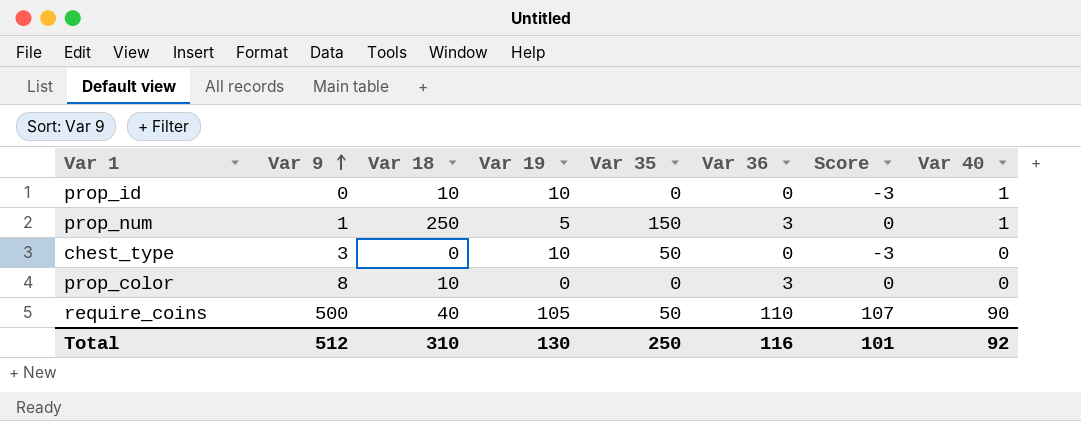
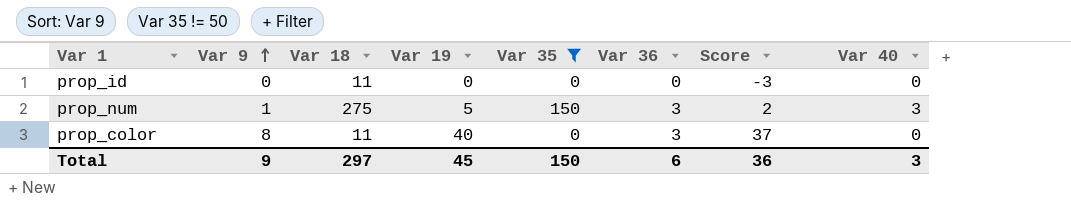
filter: none -> Var 35 != 50
column Score | formula: [Var 36] - 3 -> [Var 19] - 3
prop_id | Var 18: 10 -> 11
prop_id | Var 19: 10 -> 0
prop_id | Var 40: 1 -> 0
prop_num | Var 18: 250 -> 275
prop_num | Var 40: 1 -> 3
prop_color | Var 18: 10 -> 11
prop_color | Var 19: 0 -> 40
Total | Var 9: 512 -> 9
Total | Var 18: 310 -> 297
Total | Var 19: 130 -> 45
Total | Var 35: 250 -> 150
Total | Var 36: 116 -> 6
Total | Score: 101 -> 36
Total | Var 40: 92 -> 3

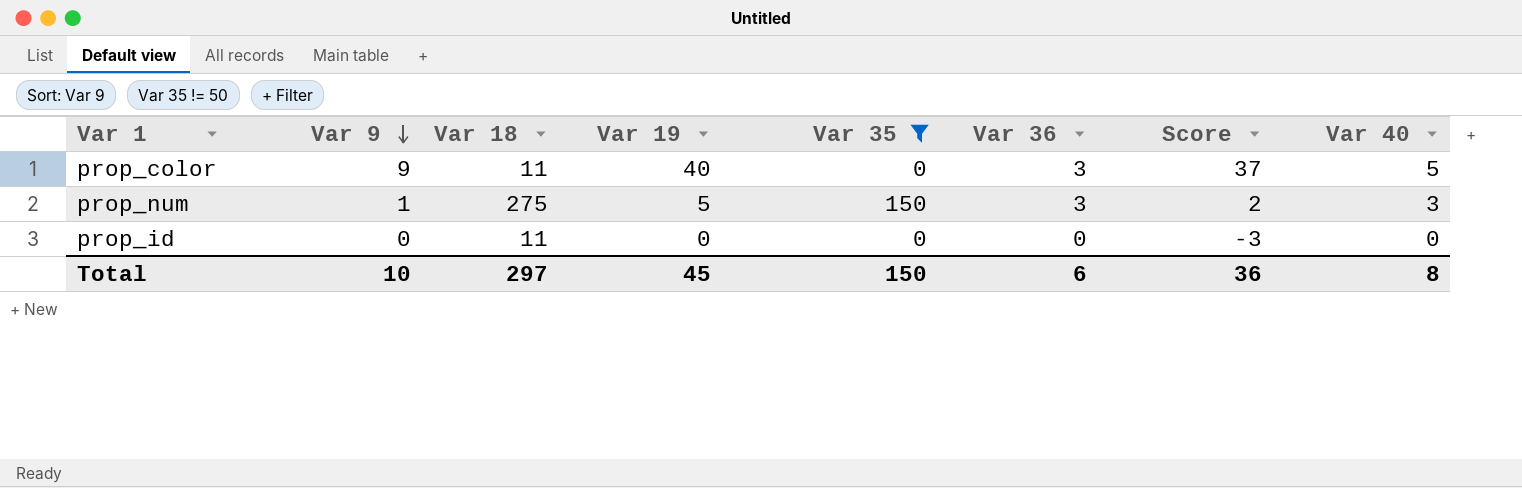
row order: Var 9 ascending -> Var 9 descending
prop_color | Var 9: 8 -> 9
prop_color | Var 40: 0 -> 5
Total | Var 9: 9 -> 10
Total | Var 40: 3 -> 8

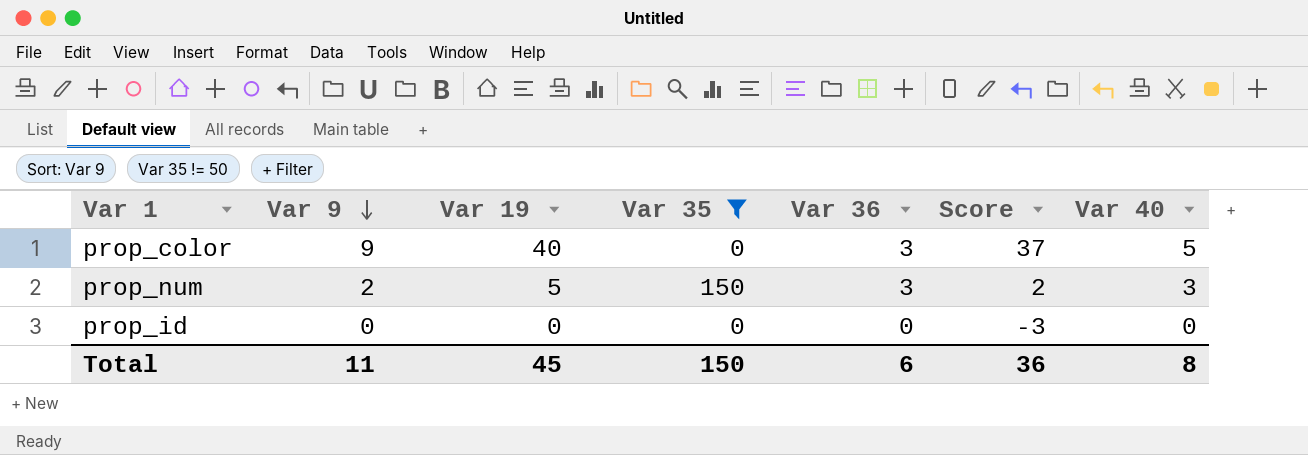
column Var 18 | position: 3 -> none
prop_num | Var 9: 1 -> 2
Total | Var 9: 10 -> 11

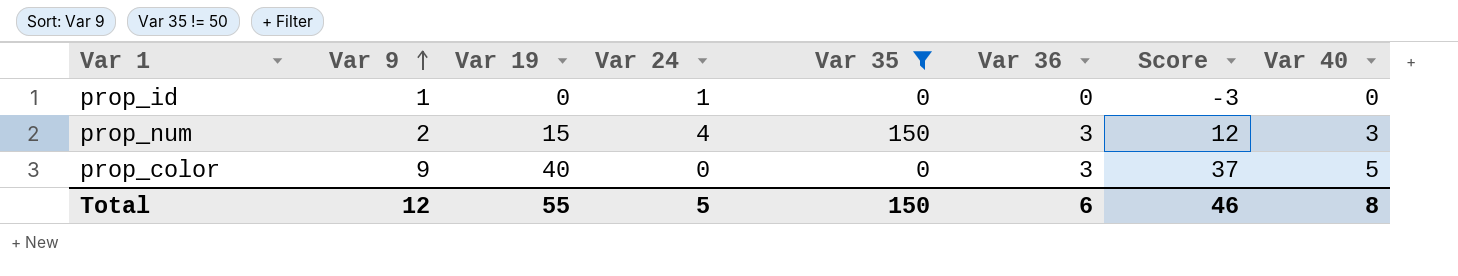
row order: Var 9 descending -> Var 9 ascending
column Var 24 | position: none -> 4
prop_id | Var 9: 0 -> 1
prop_num | Var 19: 5 -> 15
prop_num | Score: 2 -> 12
Total | Var 9: 11 -> 12
Total | Var 19: 45 -> 55
Total | Score: 36 -> 46

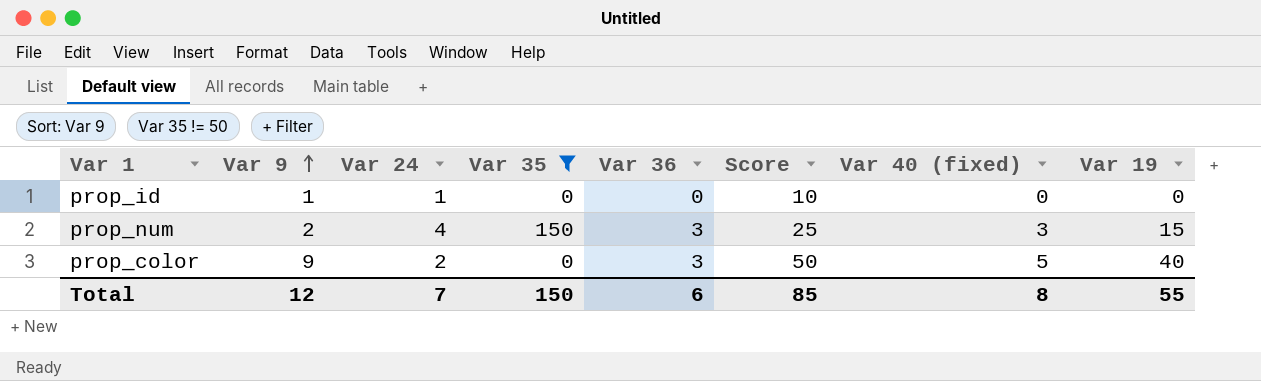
column Score | formula: [Var 19] - 3 -> [Var 19] + 10
column name: Var 40 -> Var 40 (fixed)
column Var 19 | position: 3 -> 8
prop_color | Var 24: 0 -> 2
Total | Var 24: 5 -> 7
Total | Score: 46 -> 85

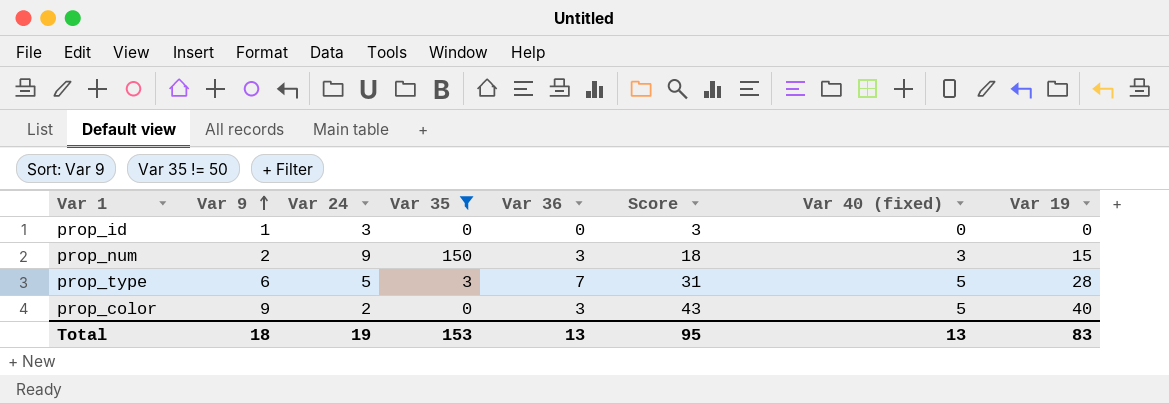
column Score | formula: [Var 19] + 10 -> [Var 19] + 3
prop_id | Var 24: 1 -> 3
prop_num | Var 24: 4 -> 9
row prop_type: none -> 6 | 5 | 3 | 7 | 31 | 5 | 28
Total | Var 9: 12 -> 18
Total | Var 24: 7 -> 19
Total | Var 35: 150 -> 153
Total | Var 36: 6 -> 13
Total | Score: 85 -> 95
Total | Var 40 (fixed): 8 -> 13
Total | Var 19: 55 -> 83

